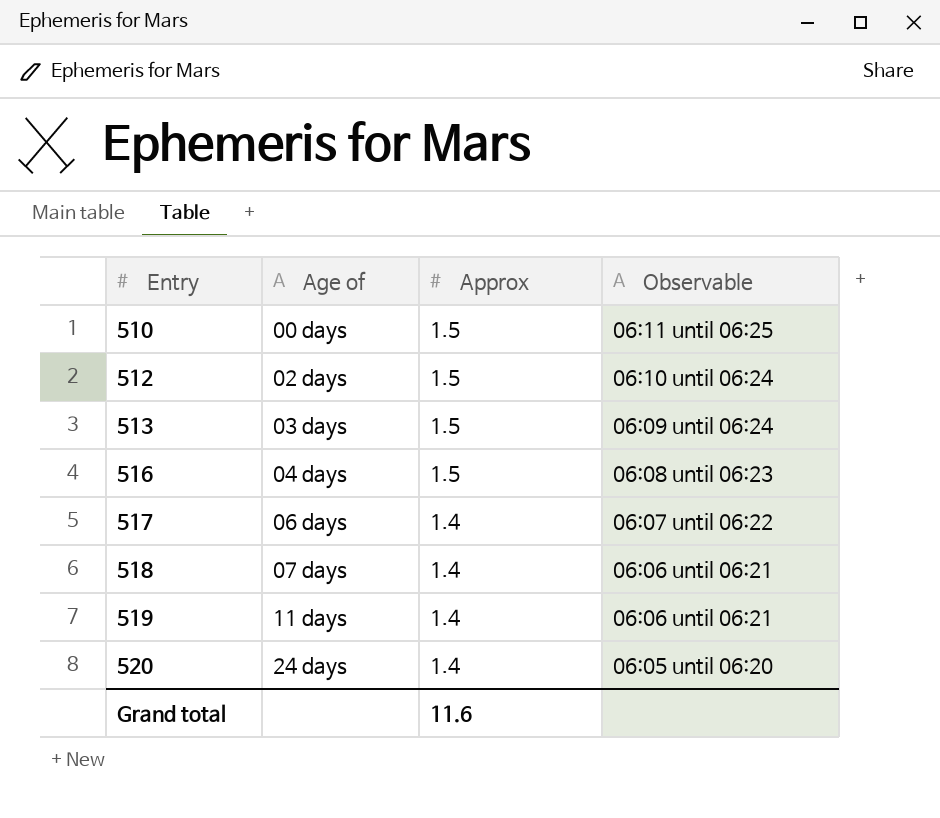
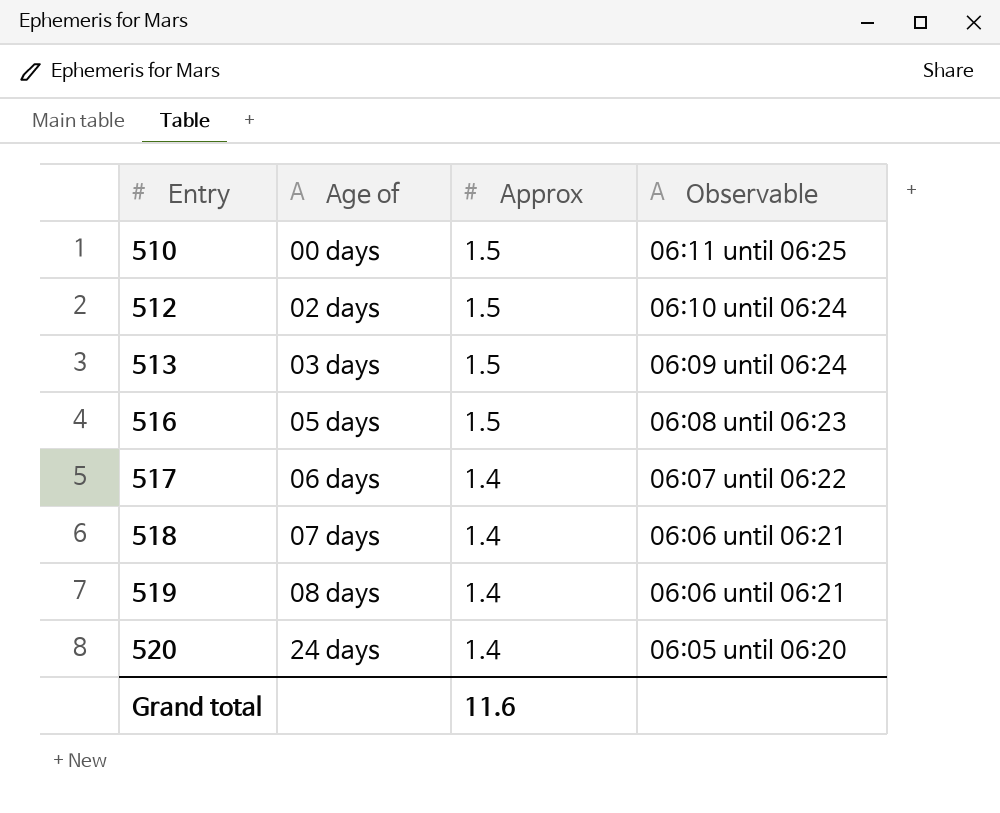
516 | Age of: 04 days -> 05 days
519 | Age of: 11 days -> 08 days

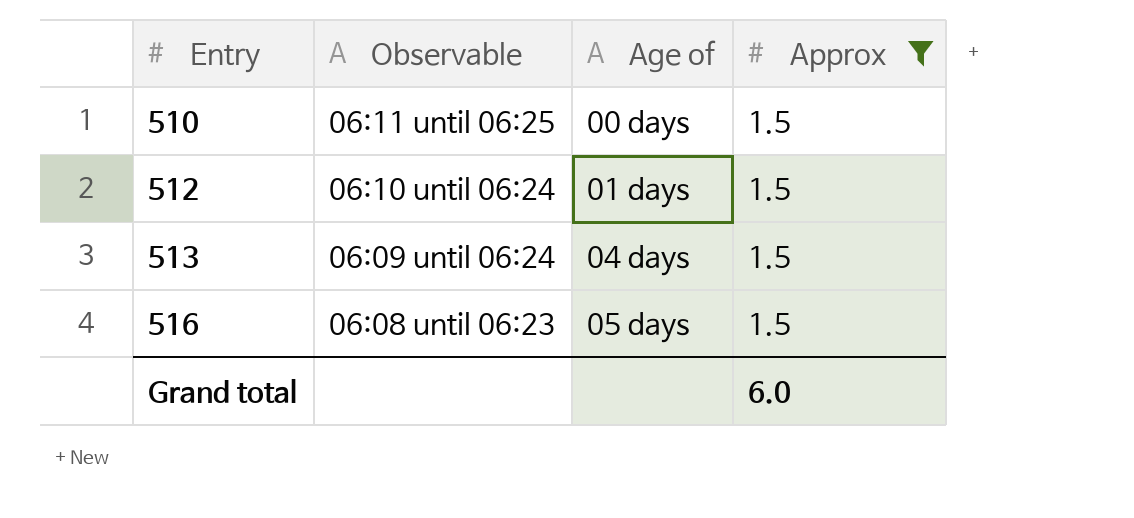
filter: none -> Approx = 1.5
column Observable | position: 4 -> 2
512 | Age of: 02 days -> 01 days
513 | Age of: 03 days -> 04 days
Grand total | Approx: 11.6 -> 6.0

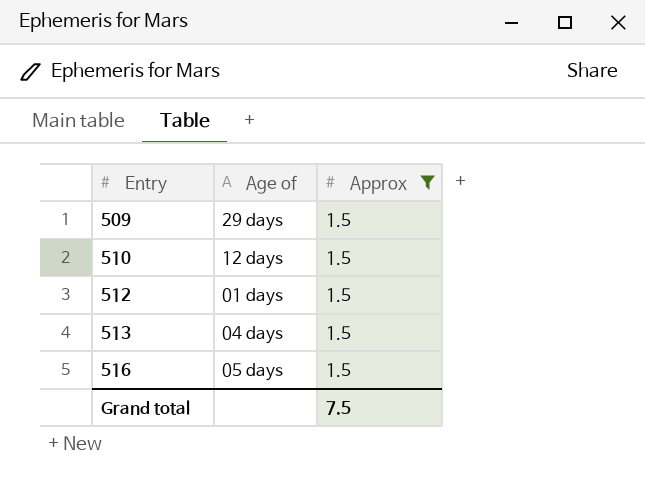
column Observable | position: 2 -> none
row 509: none -> 29 days | 1.5
510 | Age of: 00 days -> 12 days
Grand total | Approx: 6.0 -> 7.5

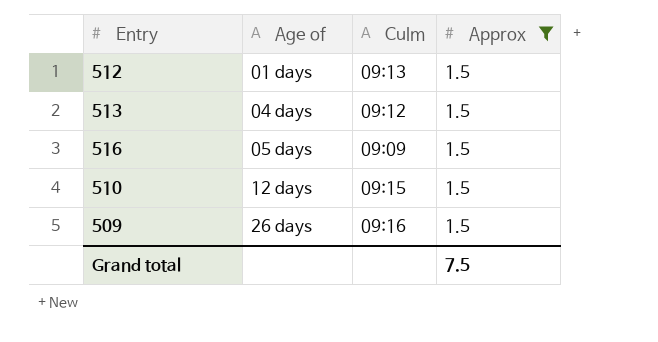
row order: Entry ascending -> Age of ascending
column Culm | position: none -> 3
509 | Age of: 29 days -> 26 days

